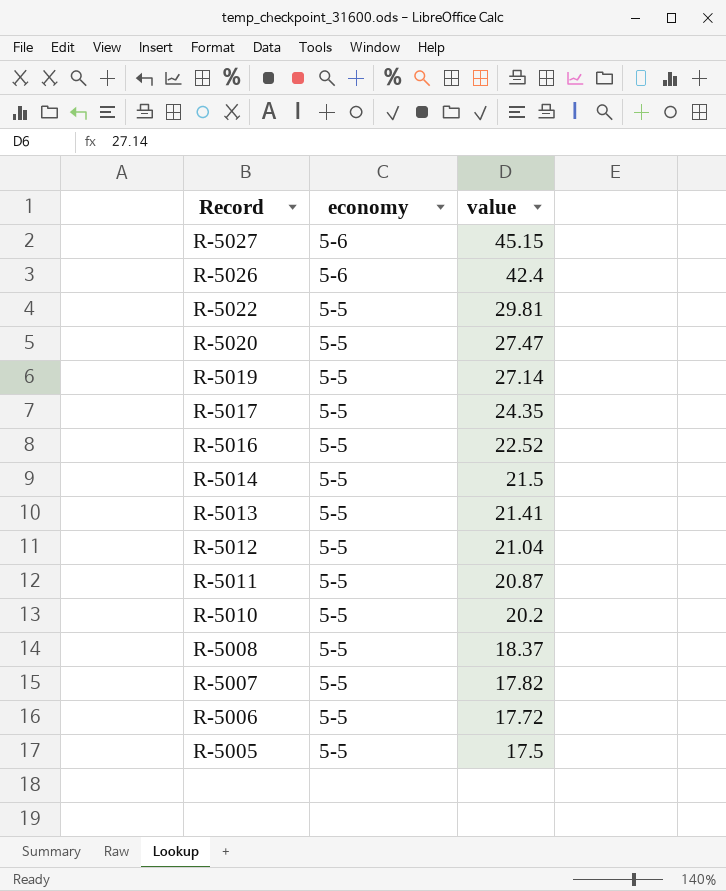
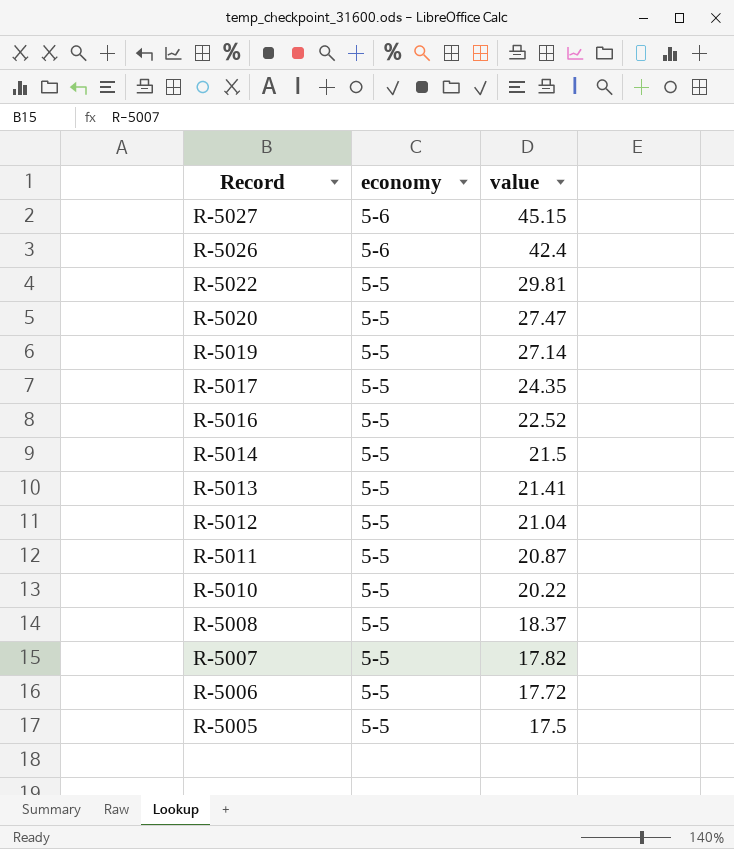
R-5010 | value: 20.2 -> 20.22

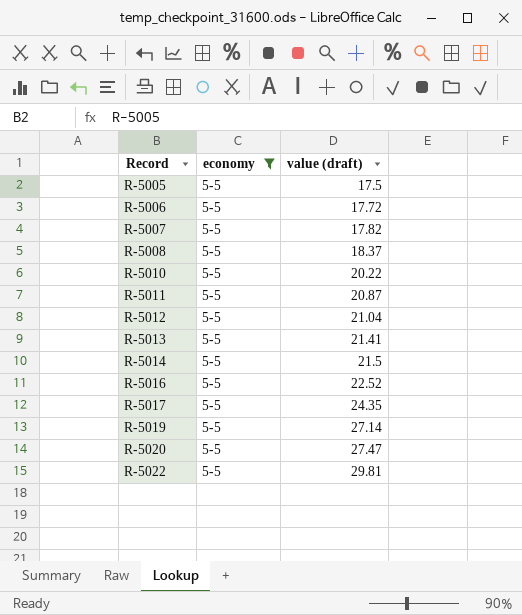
filter: none -> economy = 5-5
row order: Record descending -> Record ascending
column name: value -> value (draft)

